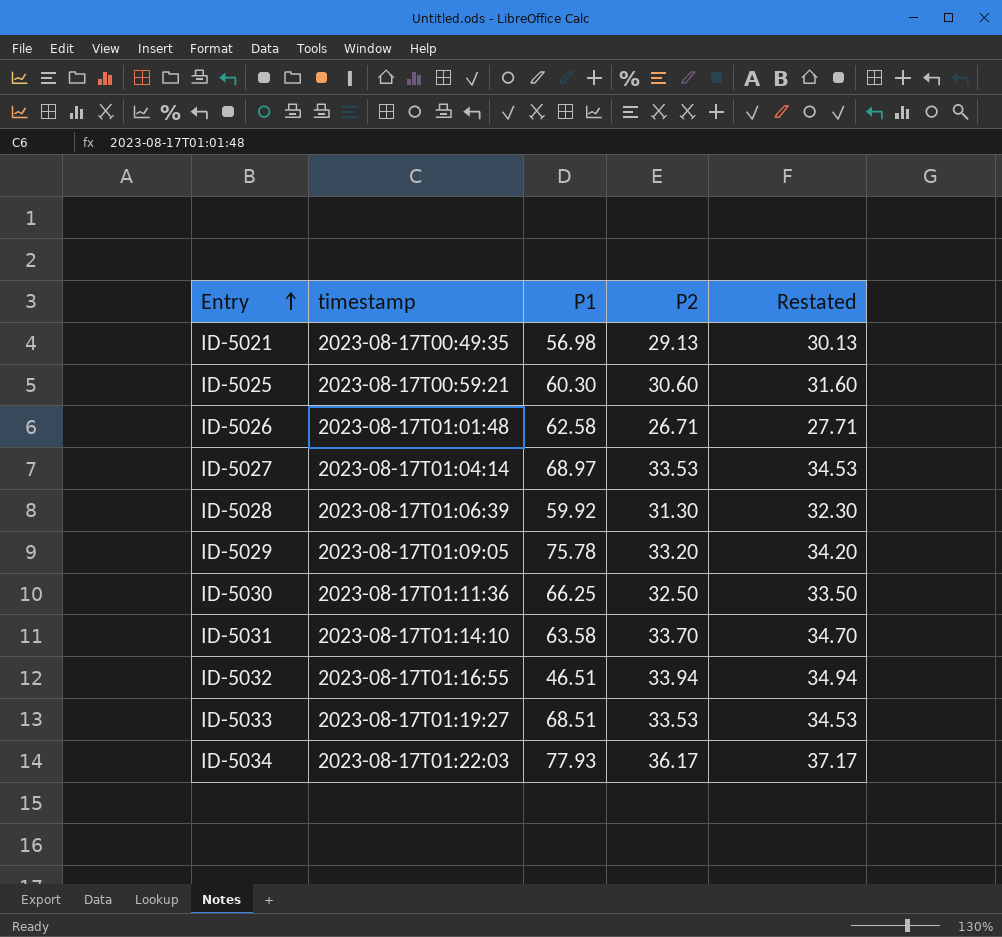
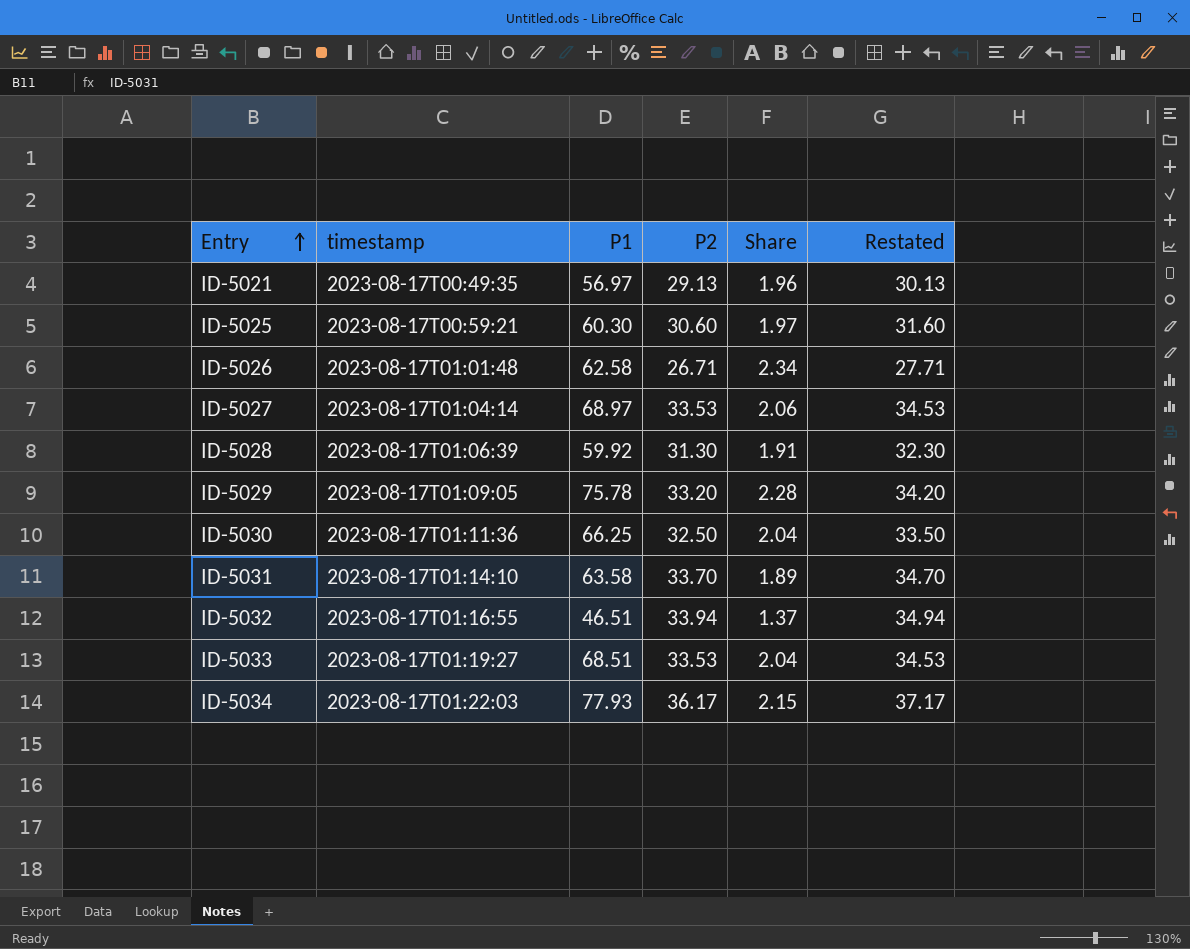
column Share | formula: none -> [P1] / [P2]
ID-5021 | P1: 56.98 -> 56.97

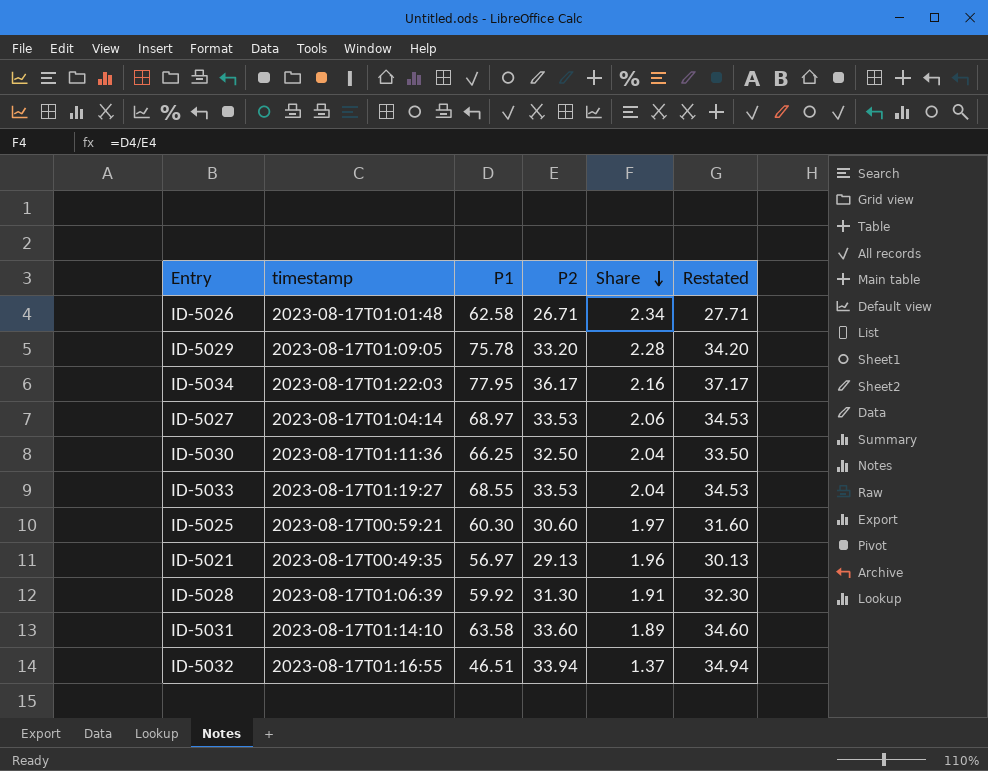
row order: Entry ascending -> Share descending
ID-5034 | P1: 77.93 -> 77.95
ID-5034 | Share: 2.15 -> 2.16
ID-5033 | P1: 68.51 -> 68.55
ID-5031 | P2: 33.70 -> 33.60
ID-5031 | Restated: 34.70 -> 34.60

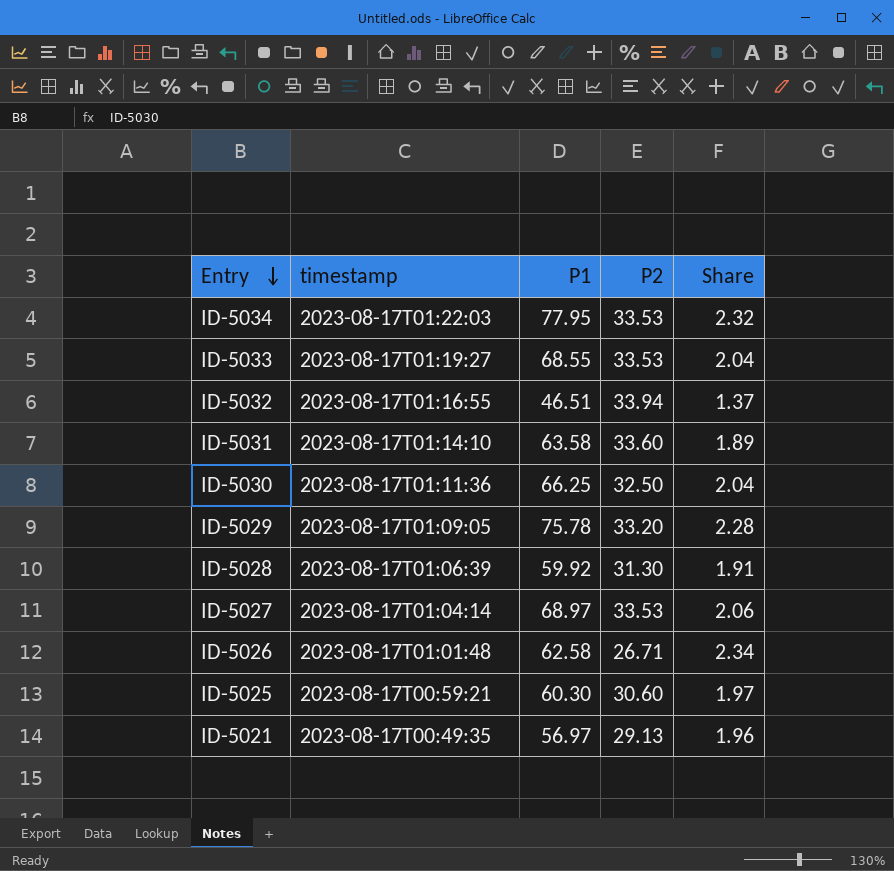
row order: Share descending -> Entry descending
column Restated | formula: [P2] + 1 -> none
ID-5034 | P2: 36.17 -> 33.53
ID-5034 | Share: 2.16 -> 2.32

